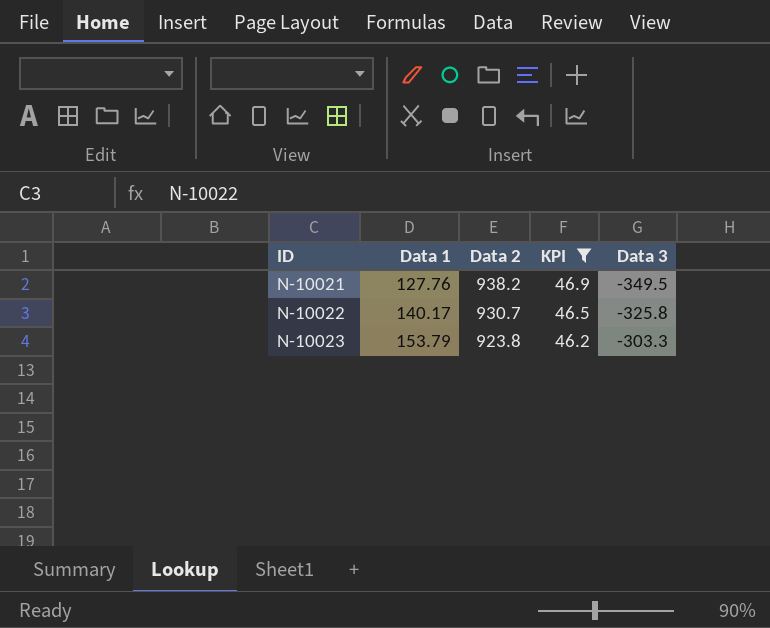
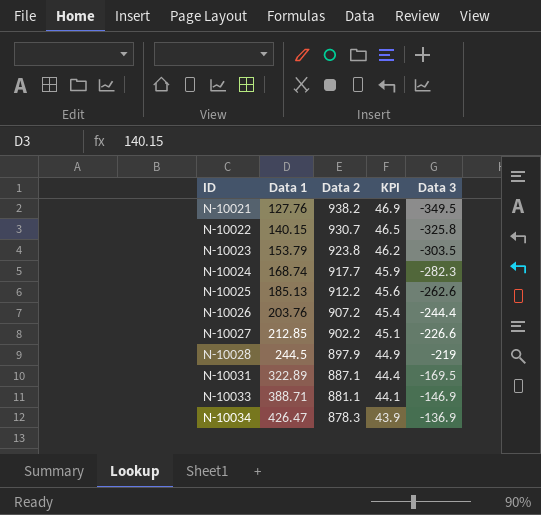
filter: KPI >= 46.2 -> none
N-10022 | Data 1: 140.17 -> 140.15
N-10023 | Data 3: -303.3 -> -303.5

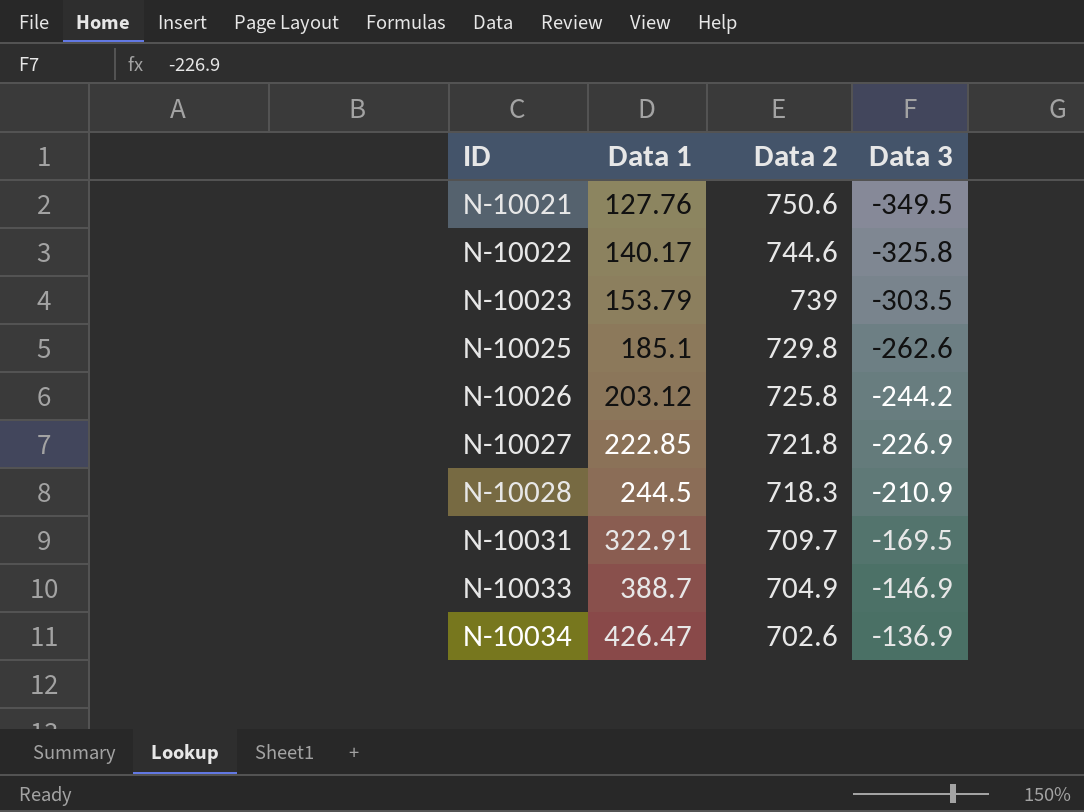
column KPI | formula: [Data 2] * 0.05 -> none
row N-10024: 168.74 | 917.7 | 45.9 | -282.3 -> none
N-10021 | Data 2: 938.2 -> 750.6
N-10022 | Data 1: 140.15 -> 140.17
N-10022 | Data 2: 930.7 -> 744.6
N-10023 | Data 2: 923.8 -> 739
N-10025 | Data 1: 185.13 -> 185.1
N-10025 | Data 2: 912.2 -> 729.8
N-10026 | Data 1: 203.76 -> 203.12
N-10026 | Data 2: 907.2 -> 725.8
N-10026 | Data 3: -244.4 -> -244.2
N-10027 | Data 1: 212.85 -> 222.85
N-10027 | Data 2: 902.2 -> 721.8
N-10027 | Data 3: -226.6 -> -226.9
N-10028 | Data 2: 897.9 -> 718.3
N-10028 | Data 3: -219 -> -210.9
N-10031 | Data 1: 322.89 -> 322.91
N-10031 | Data 2: 887.1 -> 709.7
N-10033 | Data 1: 388.71 -> 388.7
N-10033 | Data 2: 881.1 -> 704.9
N-10034 | Data 2: 878.3 -> 702.6

